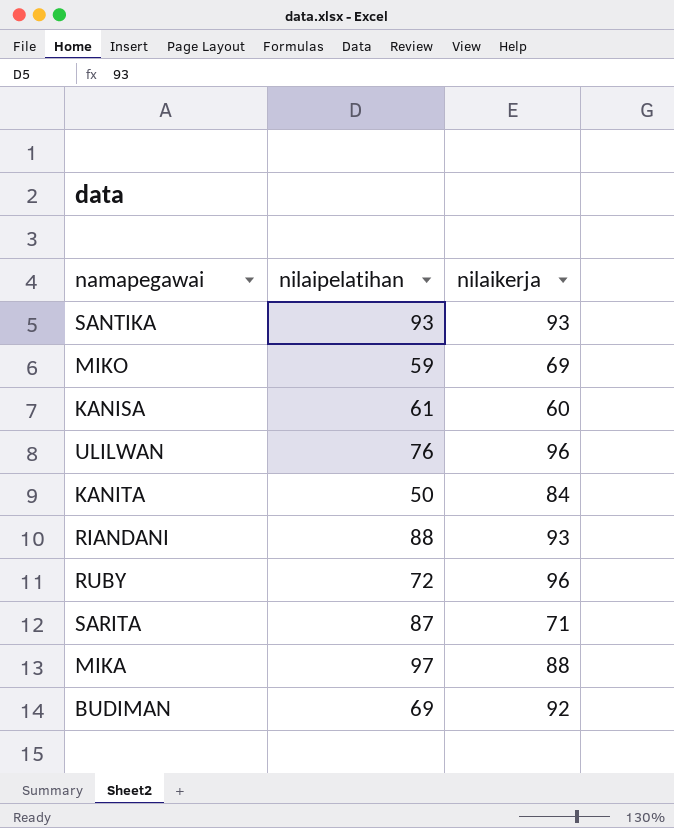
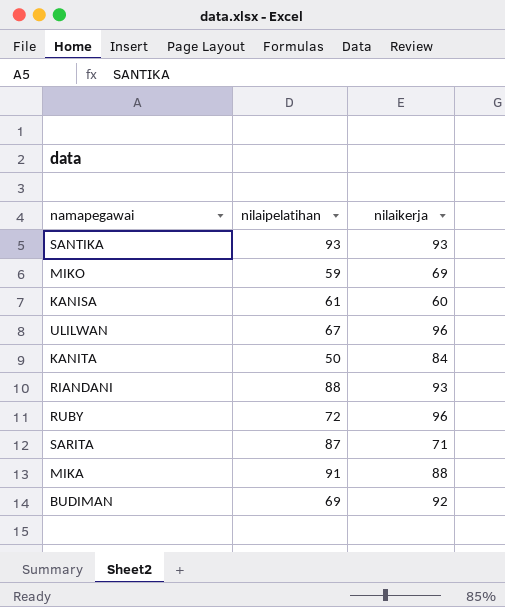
ULILWAN | nilaipelatihan: 76 -> 67
MIKA | nilaipelatihan: 97 -> 91

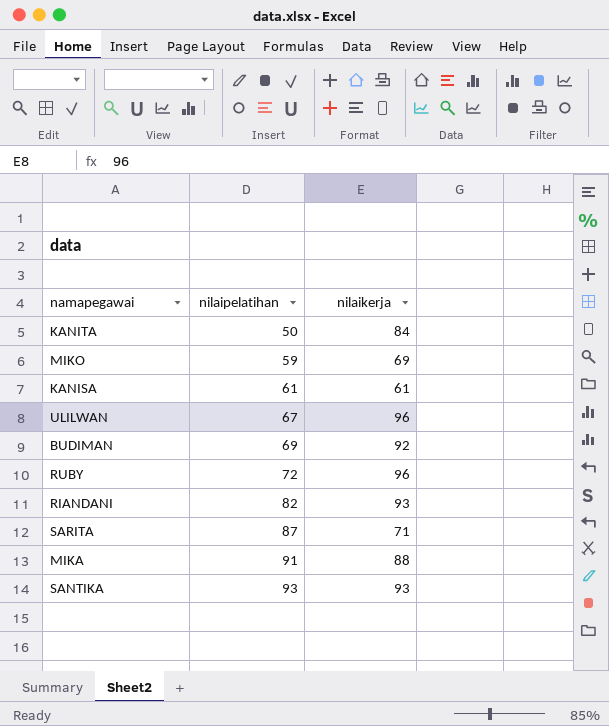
row order: none -> nilaipelatihan ascending
KANISA | nilaikerja: 60 -> 61
RIANDANI | nilaipelatihan: 88 -> 82

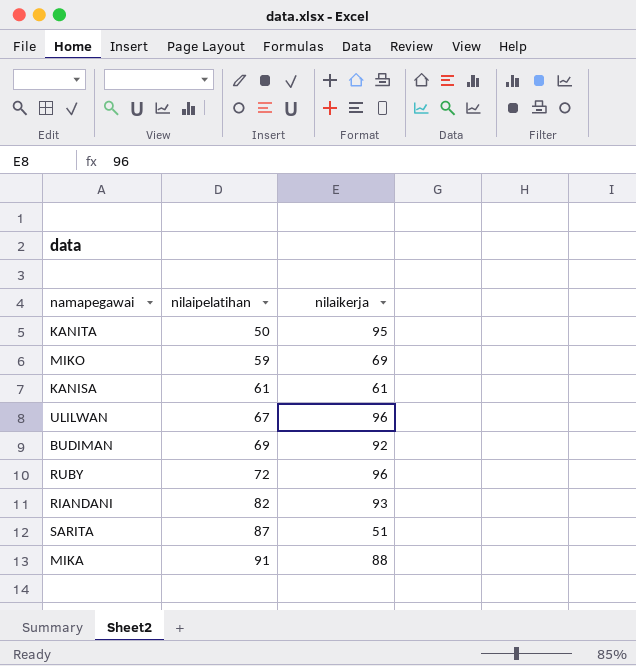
row SANTIKA: 93 | 93 -> none
KANITA | nilaikerja: 84 -> 95
SARITA | nilaikerja: 71 -> 51

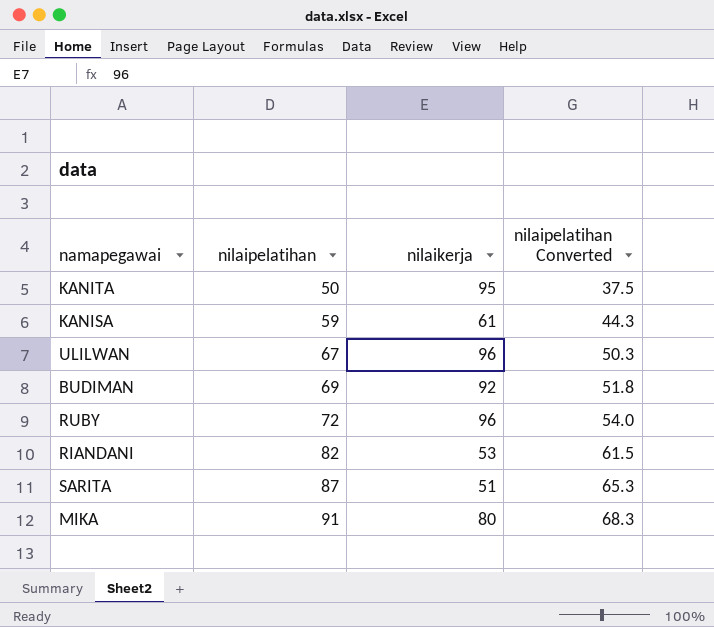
column nilaipelatihan Converted | formula: none -> [nilaipelatihan] * 0.75
row MIKO: 59 | 69 -> none
KANISA | nilaipelatihan: 61 -> 59
RIANDANI | nilaikerja: 93 -> 53
MIKA | nilaikerja: 88 -> 80

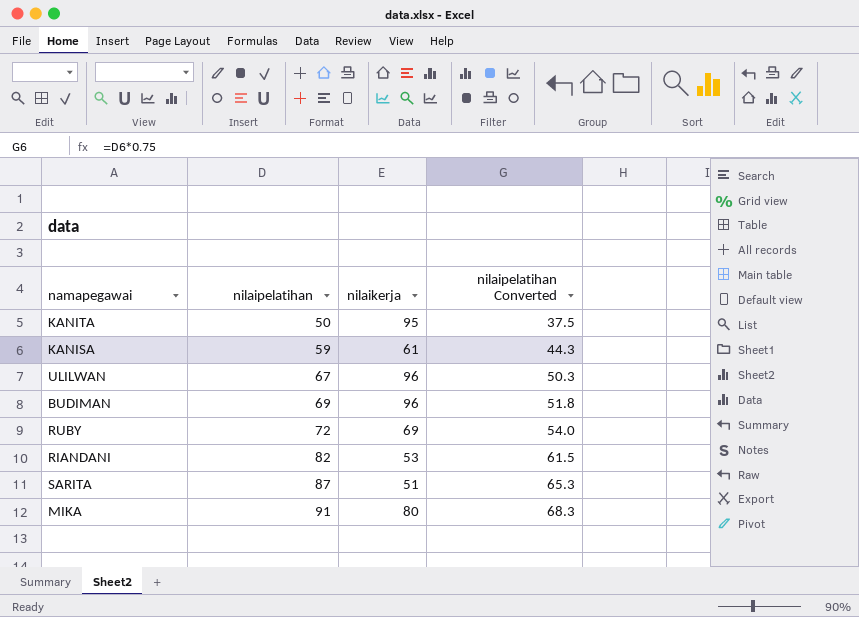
BUDIMAN | nilaikerja: 92 -> 96
RUBY | nilaikerja: 96 -> 69

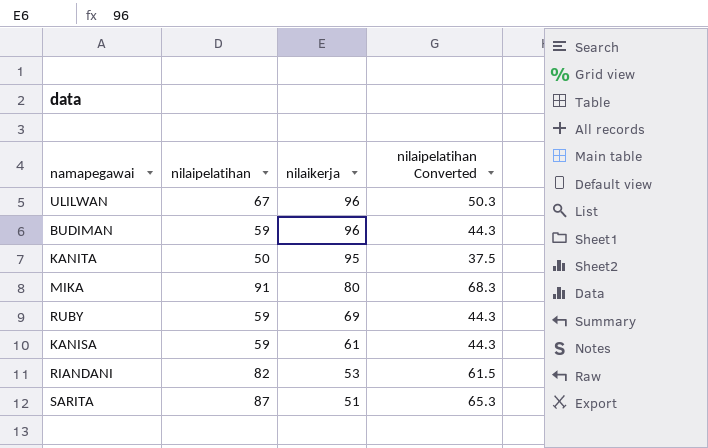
row order: nilaipelatihan ascending -> nilaikerja descending
BUDIMAN | nilaipelatihan: 69 -> 59
BUDIMAN | nilaipelatihan Converted: 51.8 -> 44.3
RUBY | nilaipelatihan: 72 -> 59
RUBY | nilaipelatihan Converted: 54.0 -> 44.3

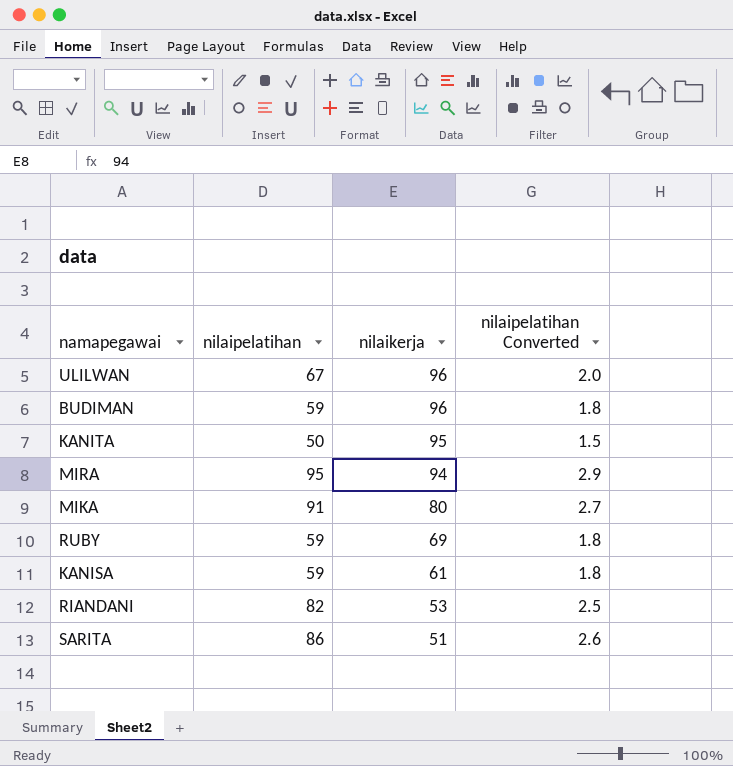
column nilaipelatihan Converted | formula: [nilaipelatihan] * 0.75 -> [nilaipelatihan] * 0.03
row MIRA: none -> 95 | 94 | 2.9
SARITA | nilaipelatihan: 87 -> 86

